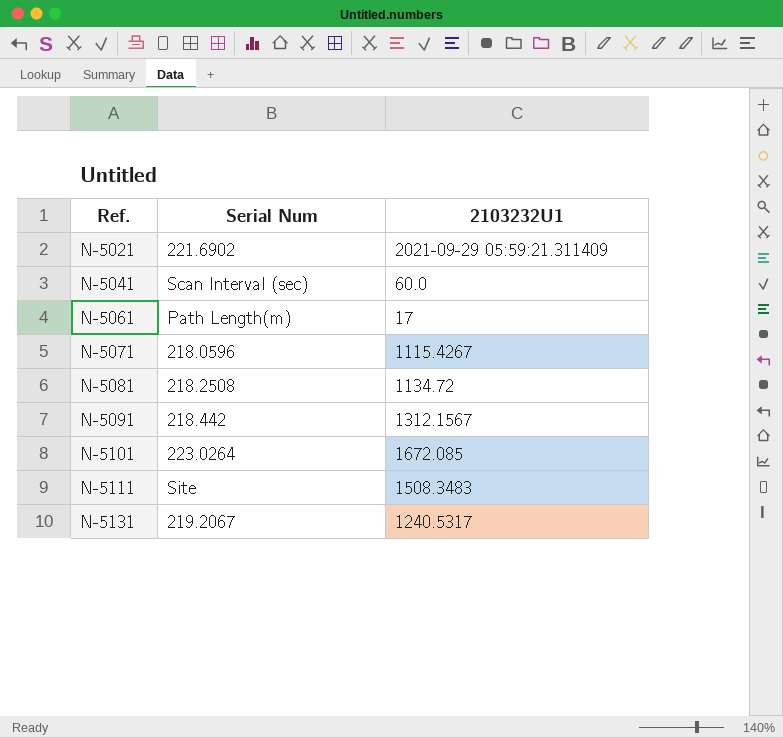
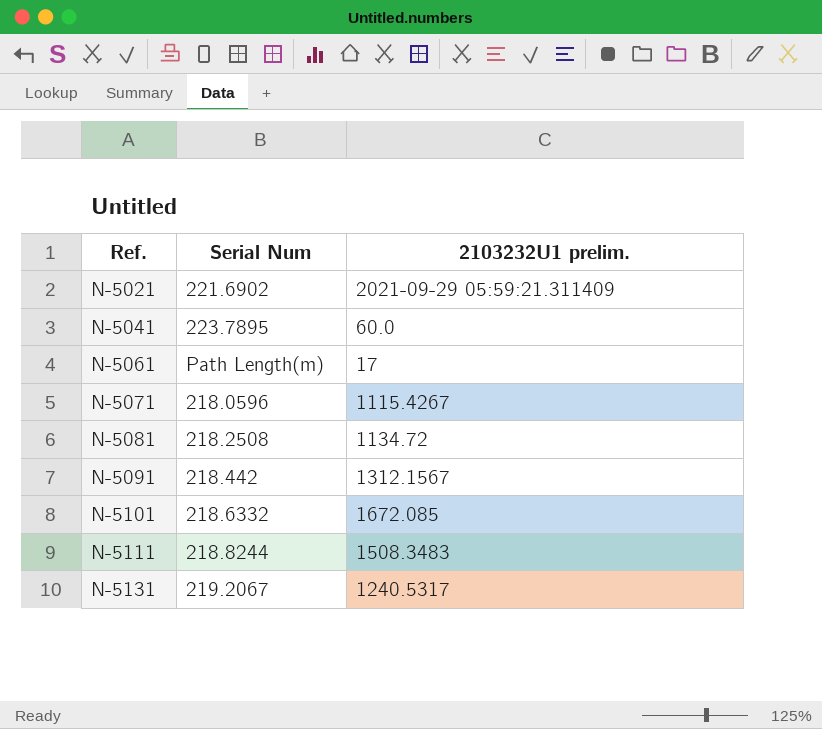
column name: 2103232U1 -> 2103232U1 prelim.
N-5041 | Serial Num: Scan Interval (sec) -> 223.7895
N-5101 | Serial Num: 223.0264 -> 218.6332
N-5111 | Serial Num: Site -> 218.8244

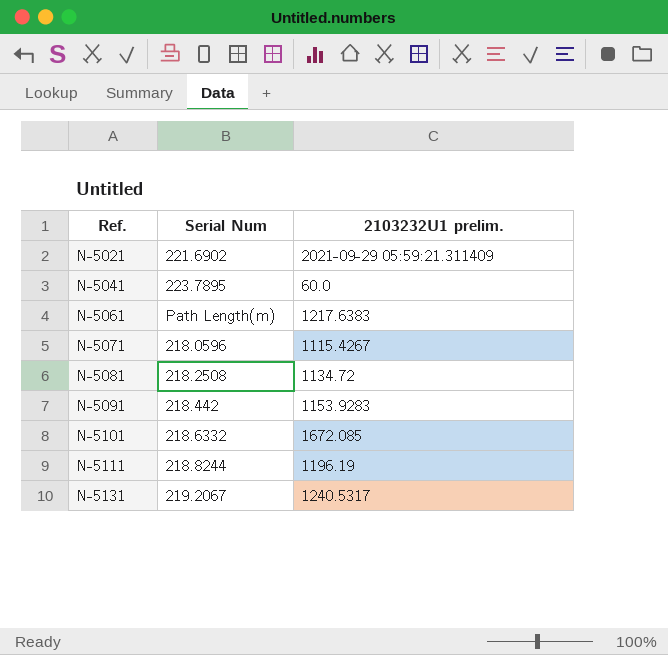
N-5061 | 2103232U1 prelim.: 17 -> 1217.6383
N-5091 | 2103232U1 prelim.: 1312.1567 -> 1153.9283
N-5111 | 2103232U1 prelim.: 1508.3483 -> 1196.19

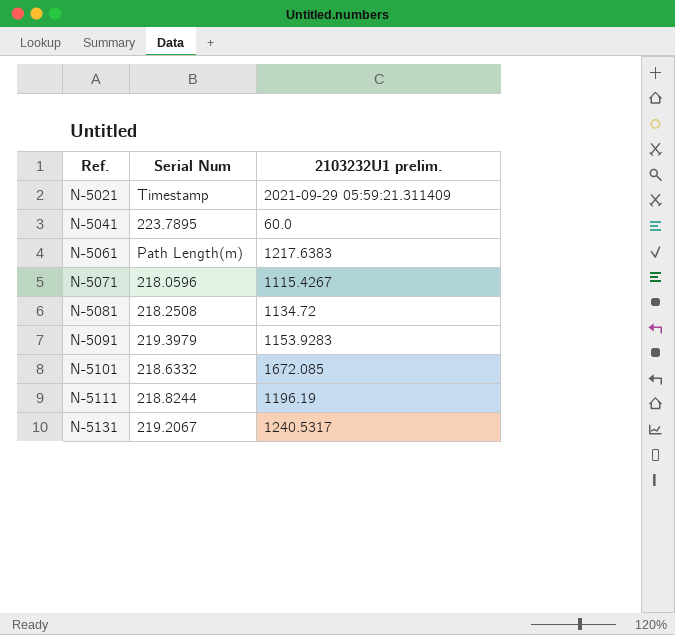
N-5021 | Serial Num: 221.6902 -> Timestamp
N-5091 | Serial Num: 218.442 -> 219.3979

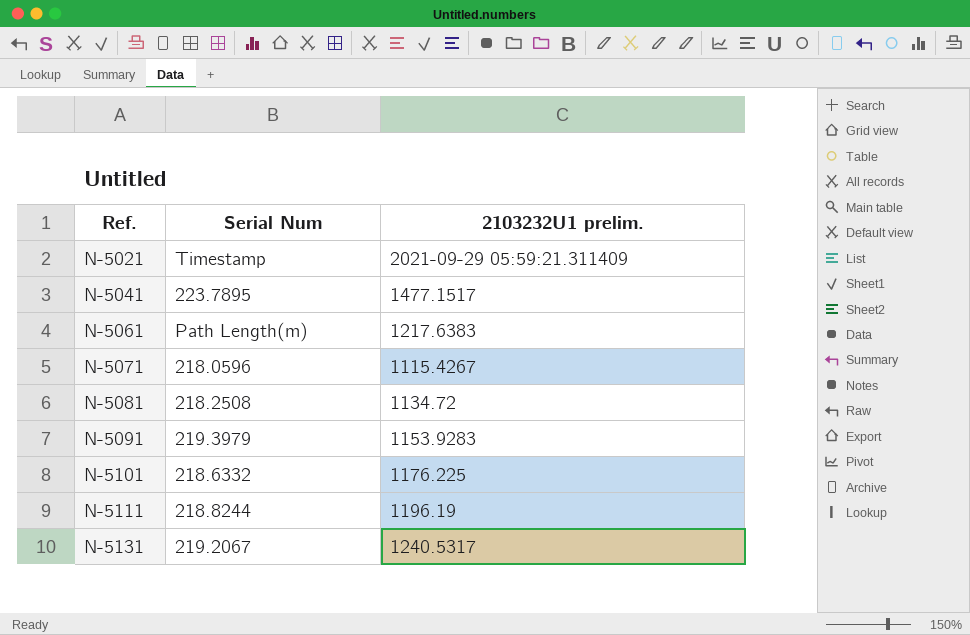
N-5041 | 2103232U1 prelim.: 60.0 -> 1477.1517
N-5101 | 2103232U1 prelim.: 1672.085 -> 1176.225

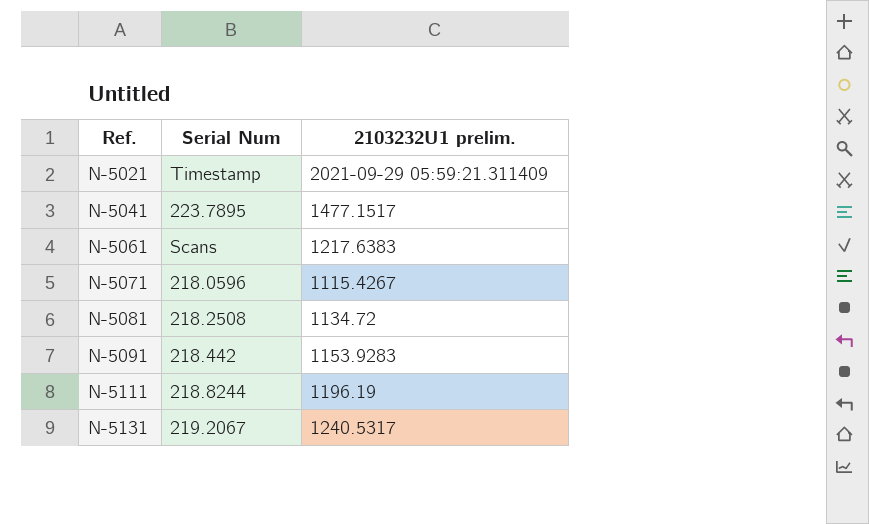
row N-5101: 218.6332 | 1176.225 -> none
N-5061 | Serial Num: Path Length(m) -> Scans
N-5091 | Serial Num: 219.3979 -> 218.442

